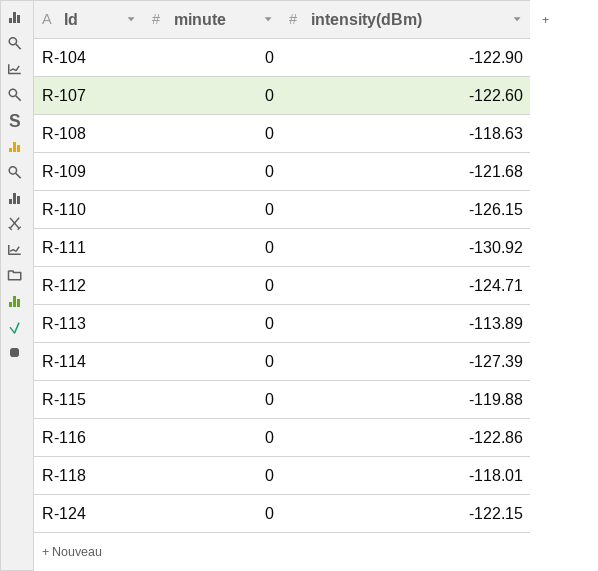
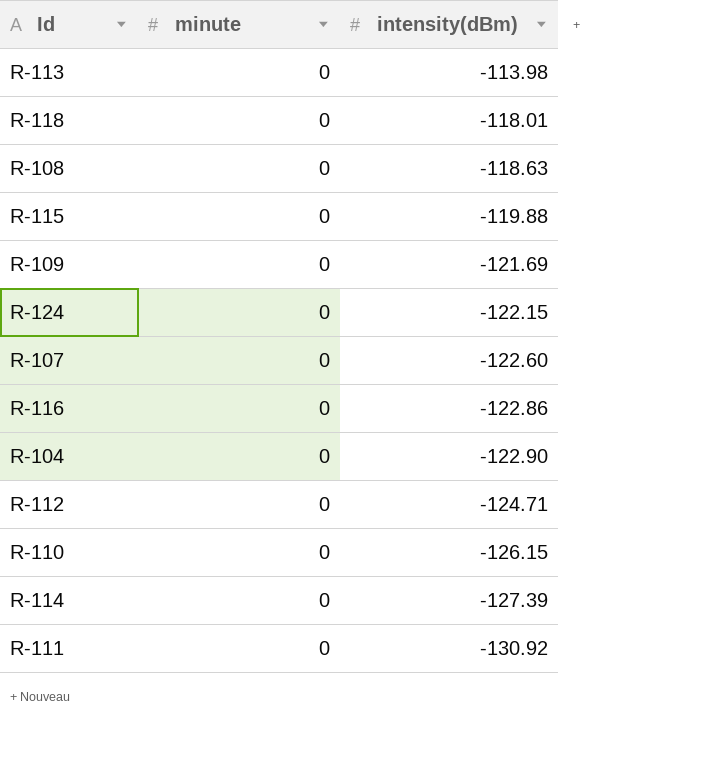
row order: Id ascending -> intensity(dBm) descending
R-113 | intensity(dBm): -113.89 -> -113.98
R-109 | intensity(dBm): -121.68 -> -121.69

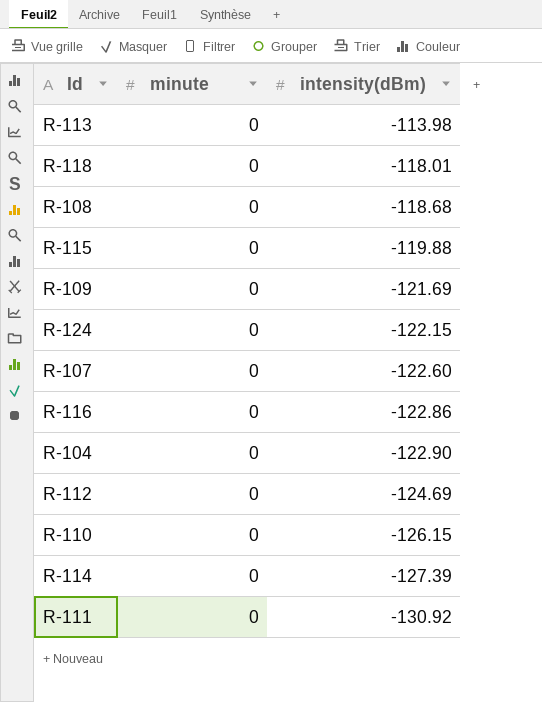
R-108 | intensity(dBm): -118.63 -> -118.68
R-112 | intensity(dBm): -124.71 -> -124.69

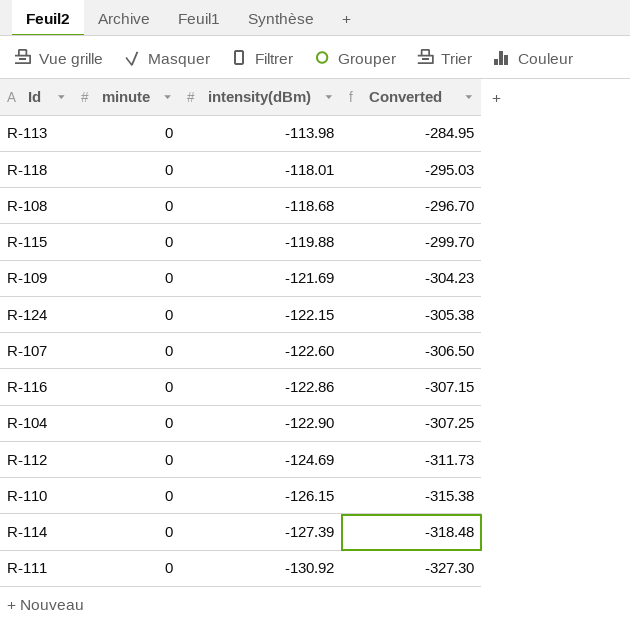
column Converted | formula: none -> [intensity(dBm)] * 2.5

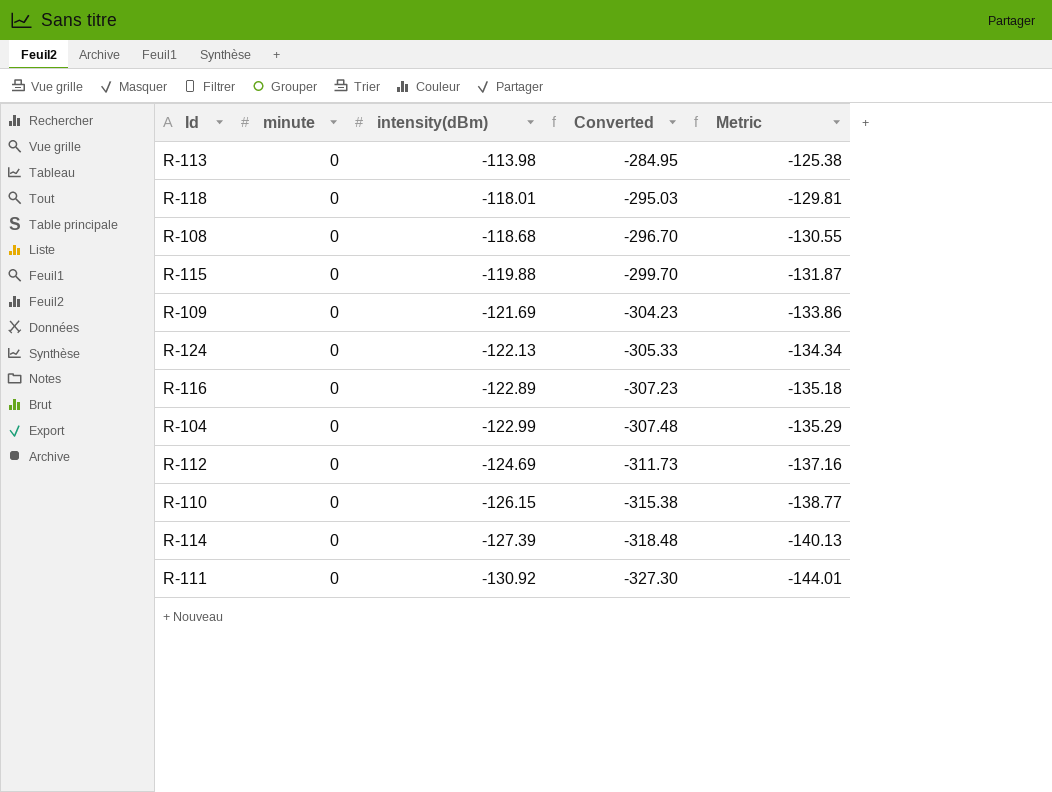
column Metric | formula: none -> [intensity(dBm)] * 1.1
row R-107: 0 | -122.60 | -306.50 -> none
R-124 | intensity(dBm): -122.15 -> -122.13
R-124 | Converted: -305.38 -> -305.33
R-116 | intensity(dBm): -122.86 -> -122.89
R-116 | Converted: -307.15 -> -307.23
R-104 | intensity(dBm): -122.90 -> -122.99
R-104 | Converted: -307.25 -> -307.48

